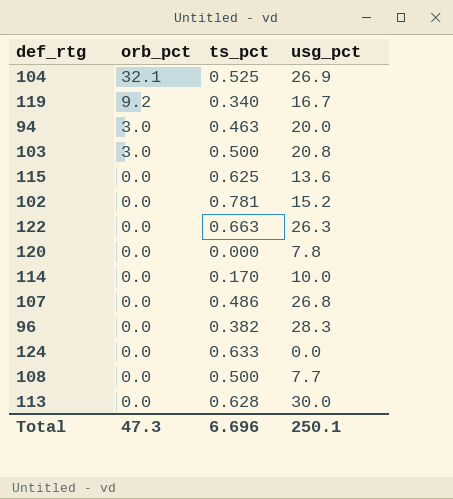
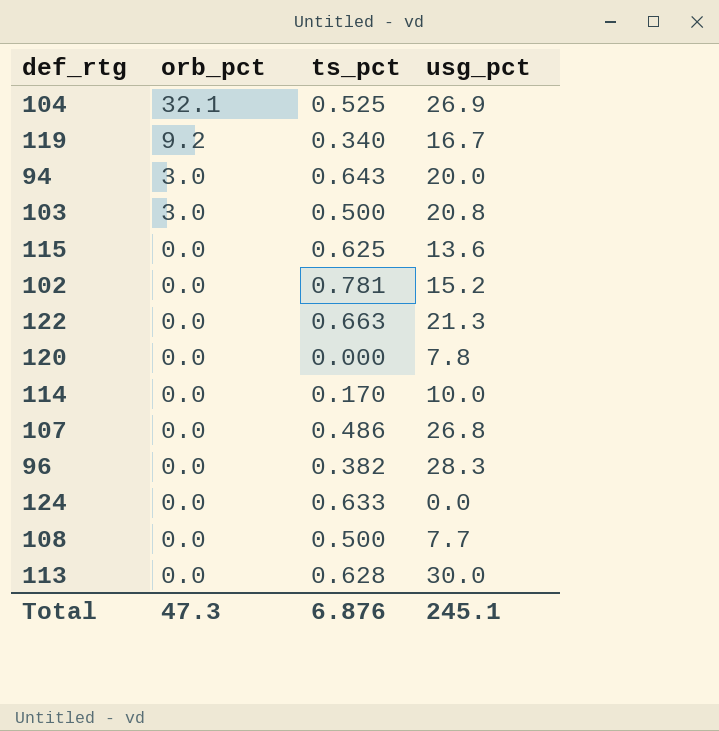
94 | ts_pct: 0.463 -> 0.643
122 | usg_pct: 26.3 -> 21.3
Total | ts_pct: 6.696 -> 6.876
Total | usg_pct: 250.1 -> 245.1

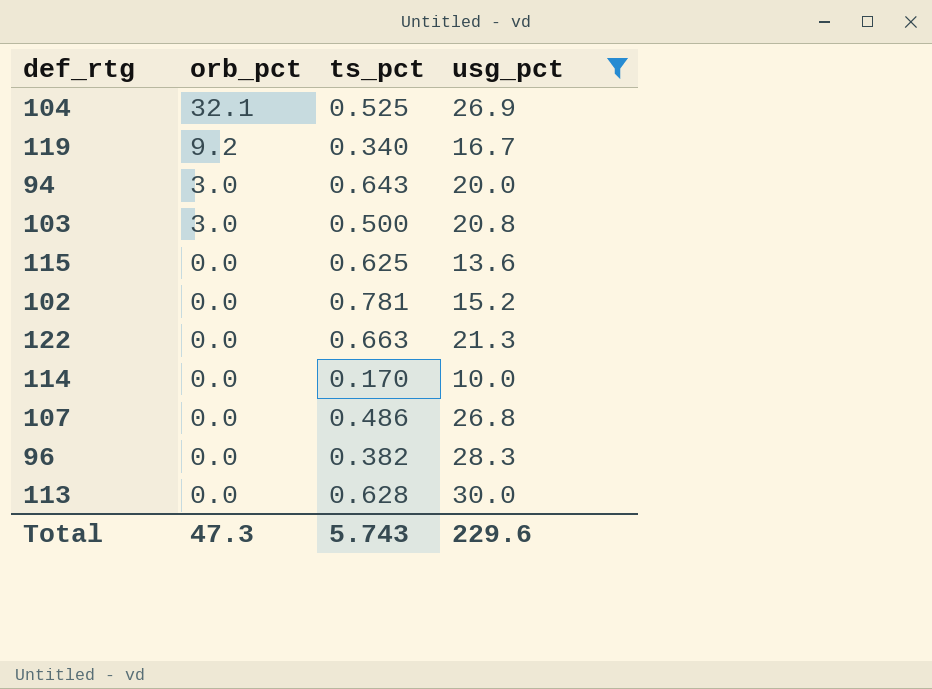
filter: none -> usg_pct >= 10.0
Total | ts_pct: 6.876 -> 5.743
Total | usg_pct: 245.1 -> 229.6

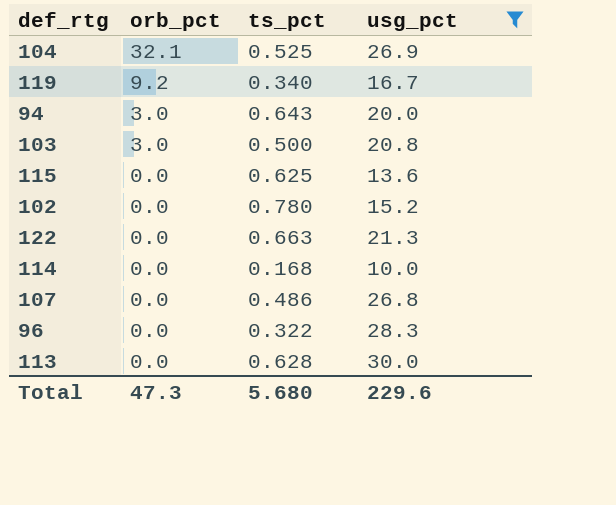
102 | ts_pct: 0.781 -> 0.780
114 | ts_pct: 0.170 -> 0.168
96 | ts_pct: 0.382 -> 0.322
Total | ts_pct: 5.743 -> 5.680

